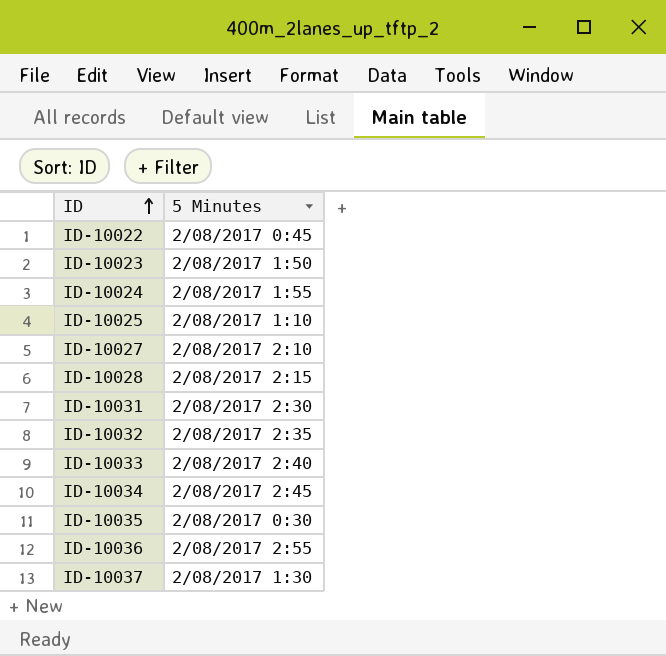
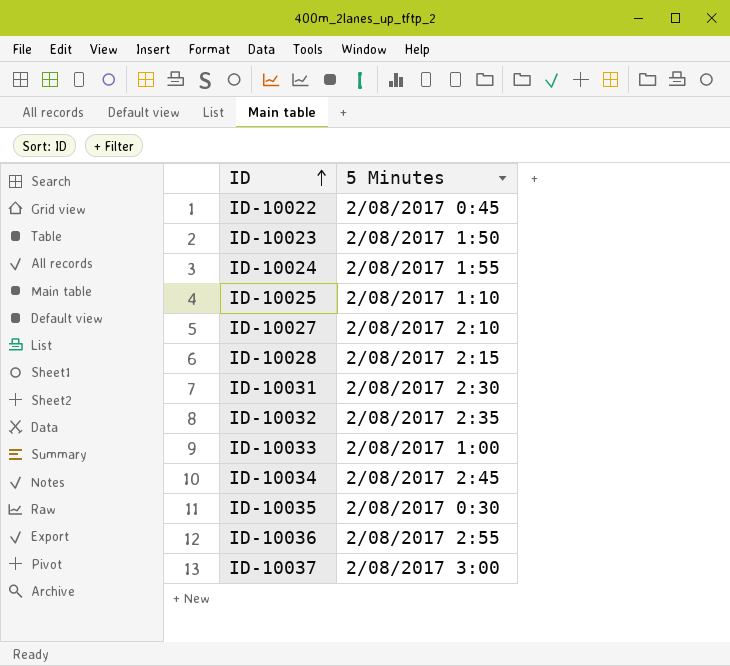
ID-10033 | 5 Minutes: 2/08/2017 2:40 -> 2/08/2017 1:00
ID-10037 | 5 Minutes: 2/08/2017 1:30 -> 2/08/2017 3:00

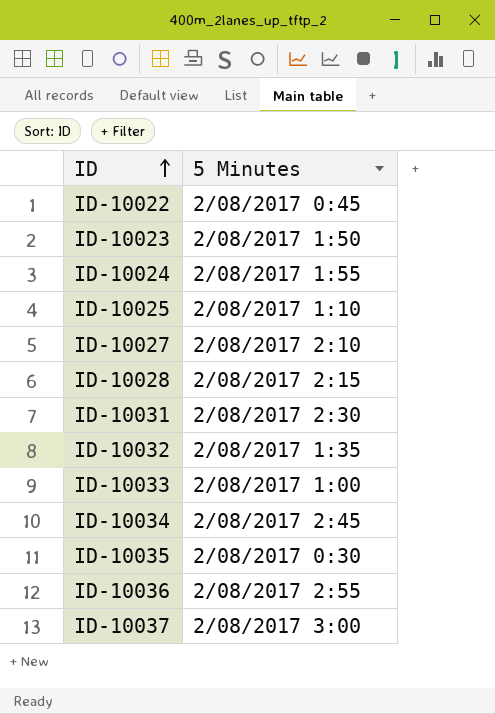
ID-10032 | 5 Minutes: 2/08/2017 2:35 -> 2/08/2017 1:35

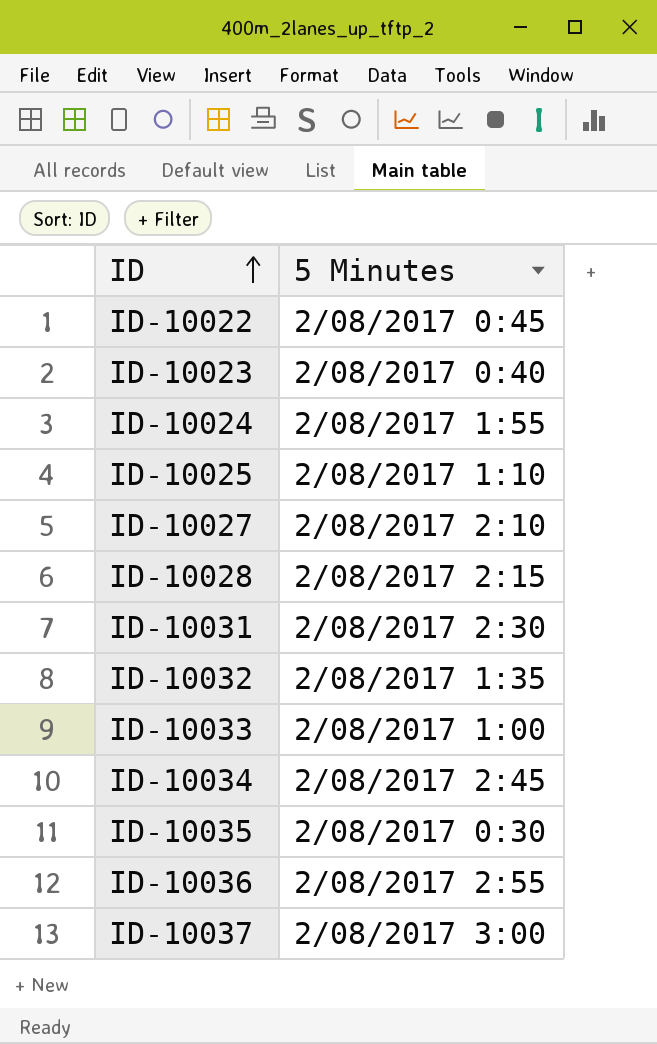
ID-10023 | 5 Minutes: 2/08/2017 1:50 -> 2/08/2017 0:40

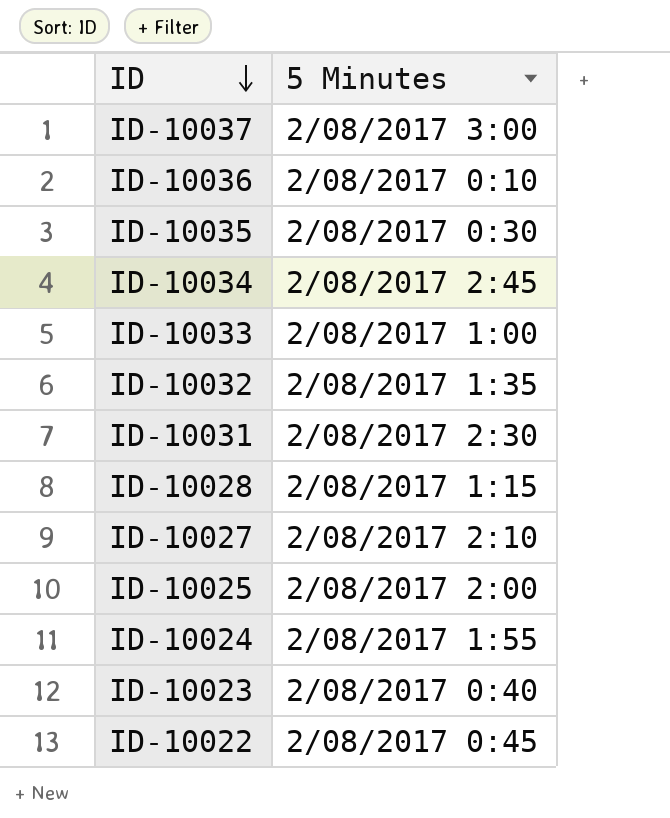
row order: ID ascending -> ID descending
ID-10036 | 5 Minutes: 2/08/2017 2:55 -> 2/08/2017 0:10
ID-10028 | 5 Minutes: 2/08/2017 2:15 -> 2/08/2017 1:15
ID-10025 | 5 Minutes: 2/08/2017 1:10 -> 2/08/2017 2:00

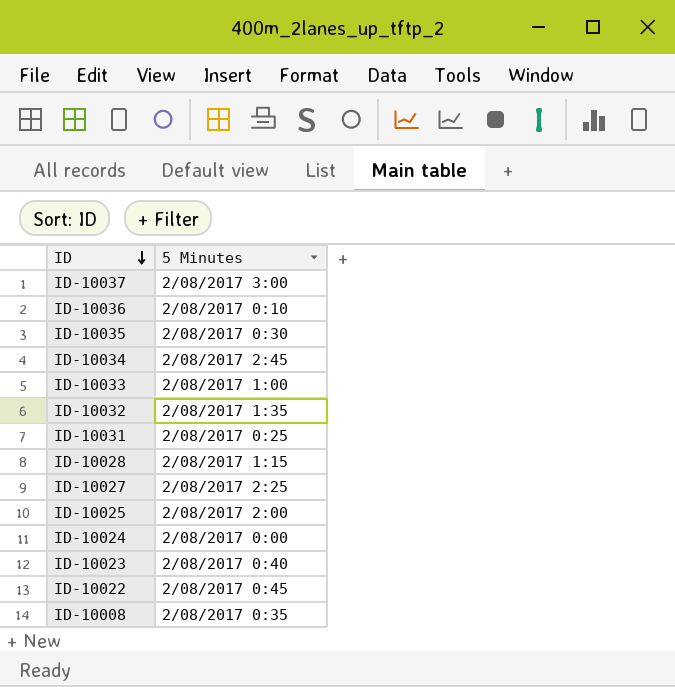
ID-10031 | 5 Minutes: 2/08/2017 2:30 -> 2/08/2017 0:25
ID-10027 | 5 Minutes: 2/08/2017 2:10 -> 2/08/2017 2:25
ID-10024 | 5 Minutes: 2/08/2017 1:55 -> 2/08/2017 0:00
row ID-10008: none -> 2/08/2017 0:35

